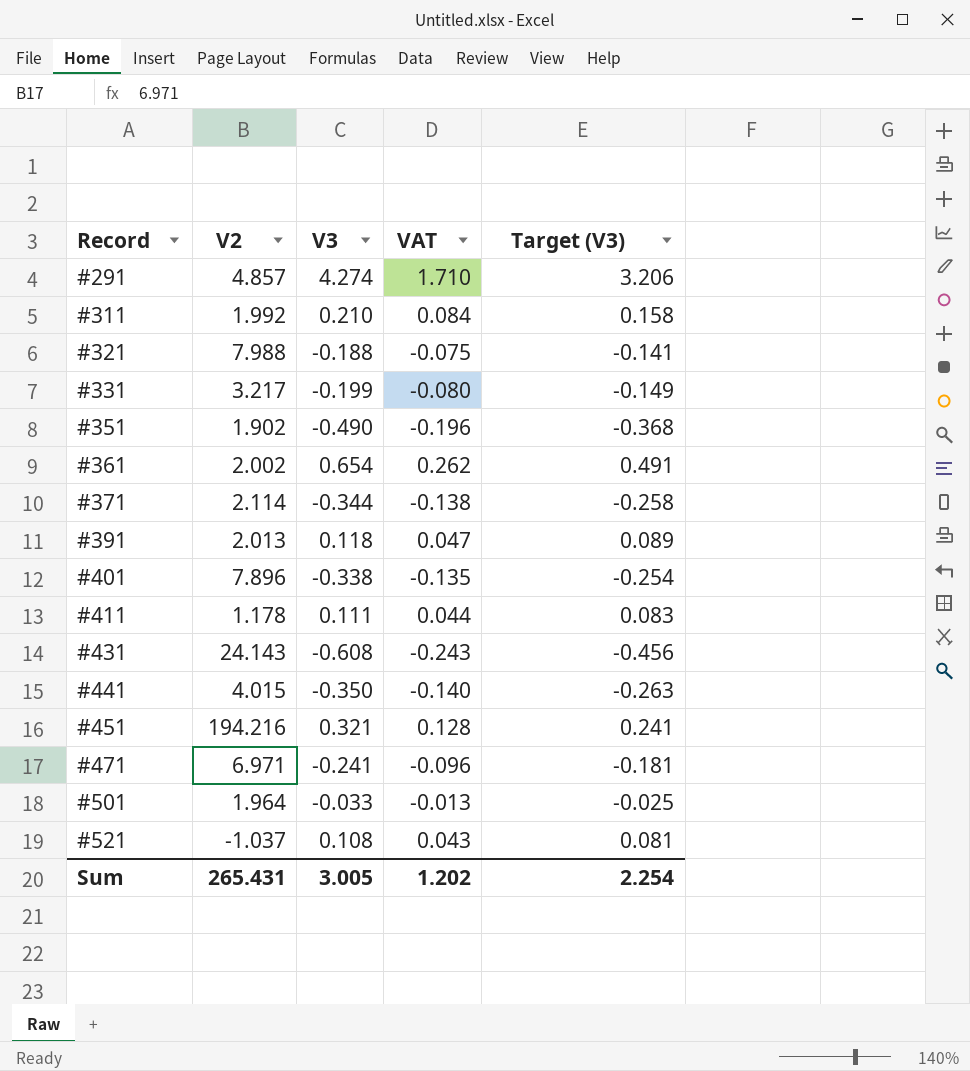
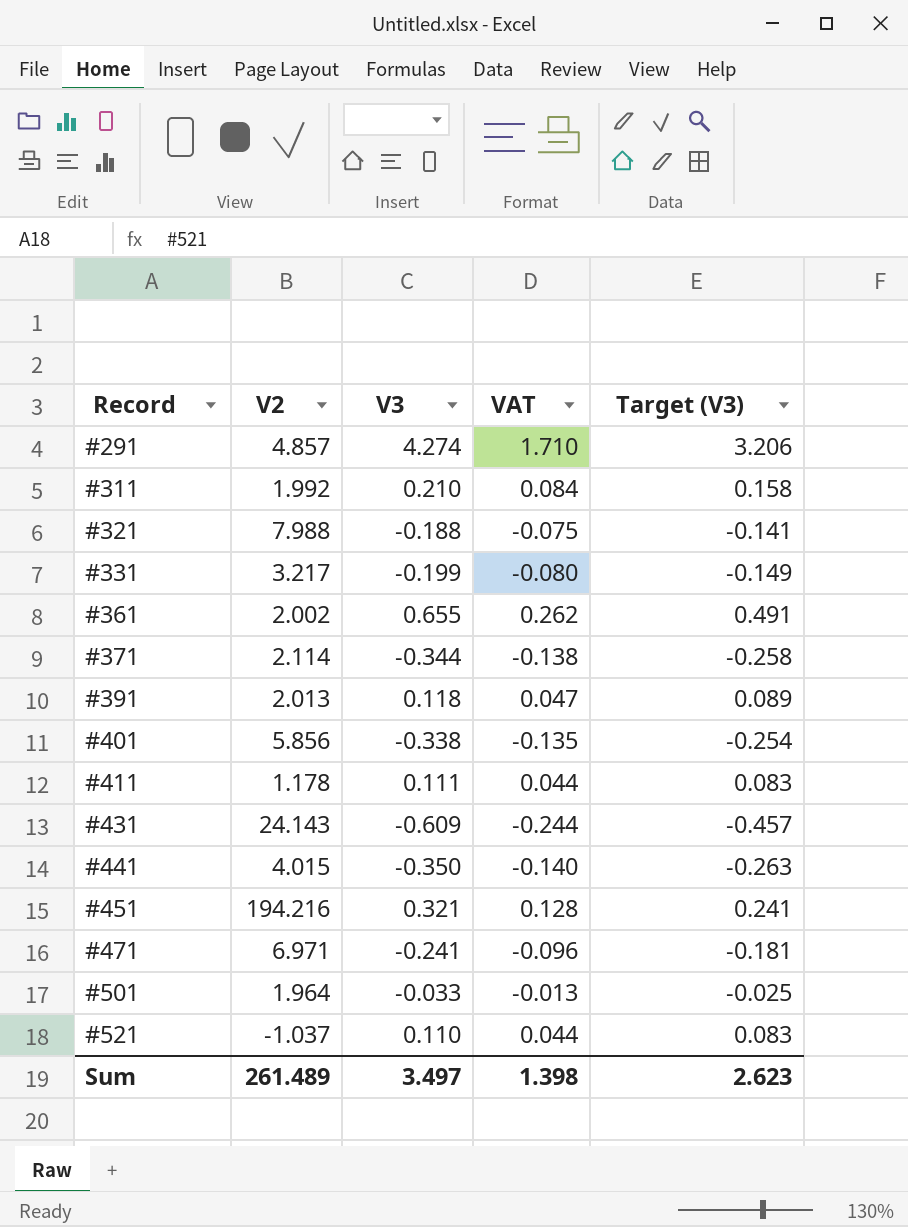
row #351: 1.902 | -0.490 | -0.196 | -0.368 -> none
#361 | V3: 0.654 -> 0.655
#401 | V2: 7.896 -> 5.856
#431 | V3: -0.608 -> -0.609
#431 | VAT: -0.243 -> -0.244
#431 | Target (V3): -0.456 -> -0.457
#521 | V3: 0.108 -> 0.110
#521 | VAT: 0.043 -> 0.044
#521 | Target (V3): 0.081 -> 0.083
Sum | V2: 265.431 -> 261.489
Sum | V3: 3.005 -> 3.497
Sum | VAT: 1.202 -> 1.398
Sum | Target (V3): 2.254 -> 2.623

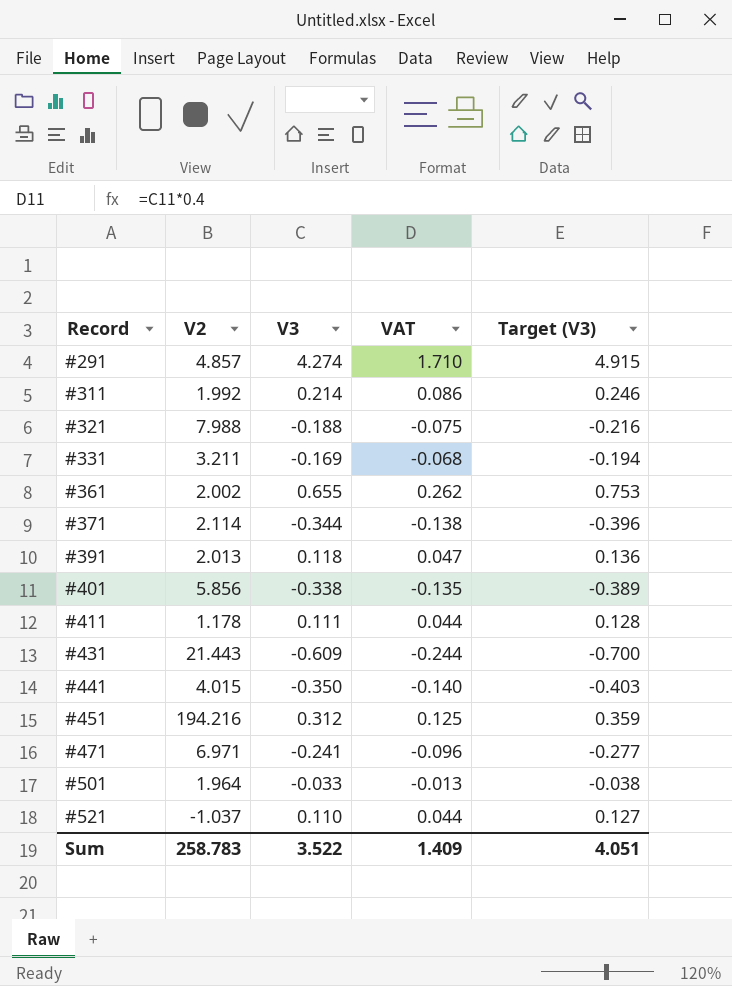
column Target (V3) | formula: [V3] * 0.75 -> [V3] * 1.15
#311 | V3: 0.210 -> 0.214
#311 | VAT: 0.084 -> 0.086
#331 | V2: 3.217 -> 3.211
#331 | V3: -0.199 -> -0.169
#331 | VAT: -0.080 -> -0.068
#431 | V2: 24.143 -> 21.443
#451 | V3: 0.321 -> 0.312
#451 | VAT: 0.128 -> 0.125
Sum | V2: 261.489 -> 258.783
Sum | V3: 3.497 -> 3.522
Sum | VAT: 1.398 -> 1.409
Sum | Target (V3): 2.623 -> 4.051

